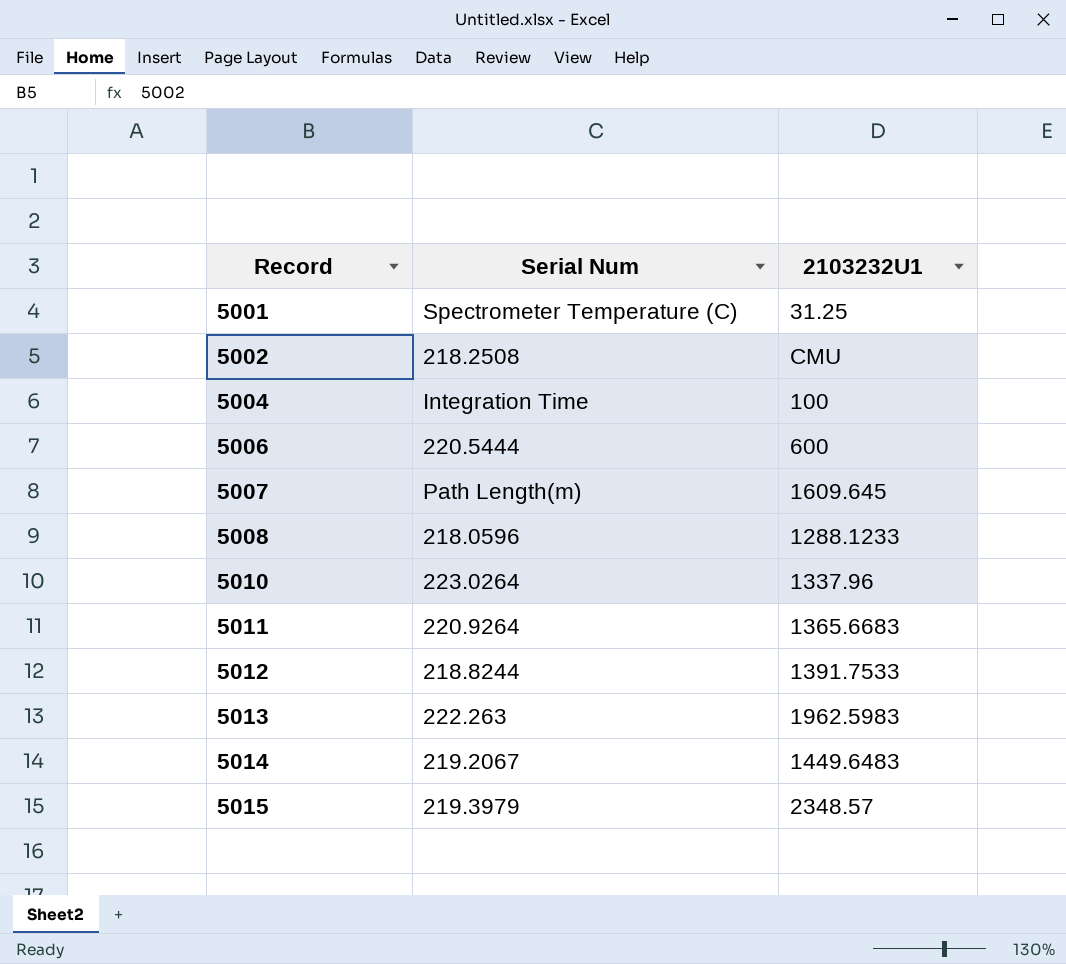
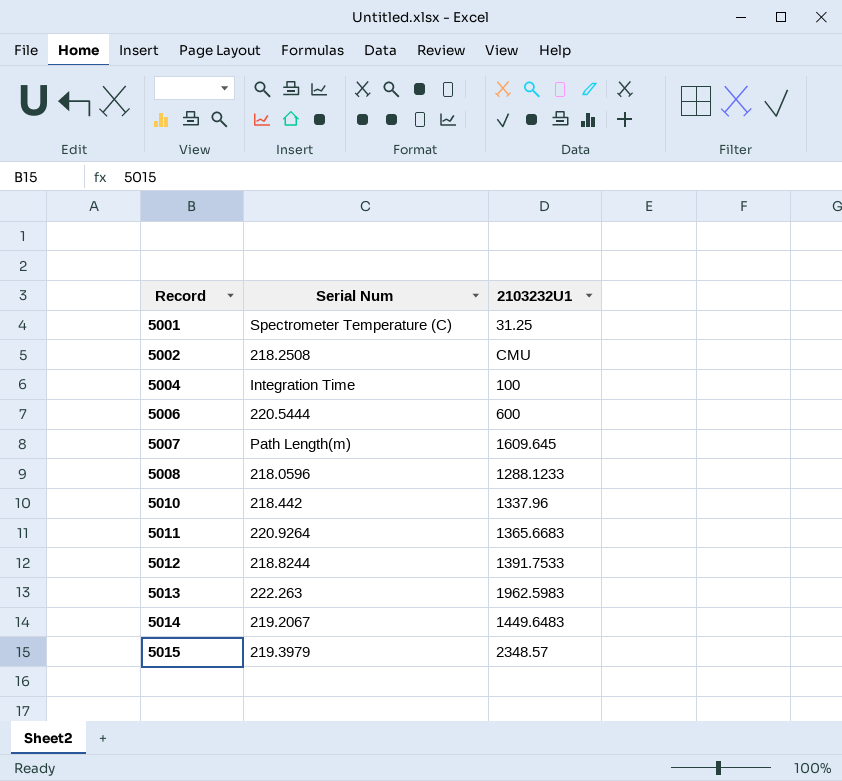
5010 | Serial Num: 223.0264 -> 218.442

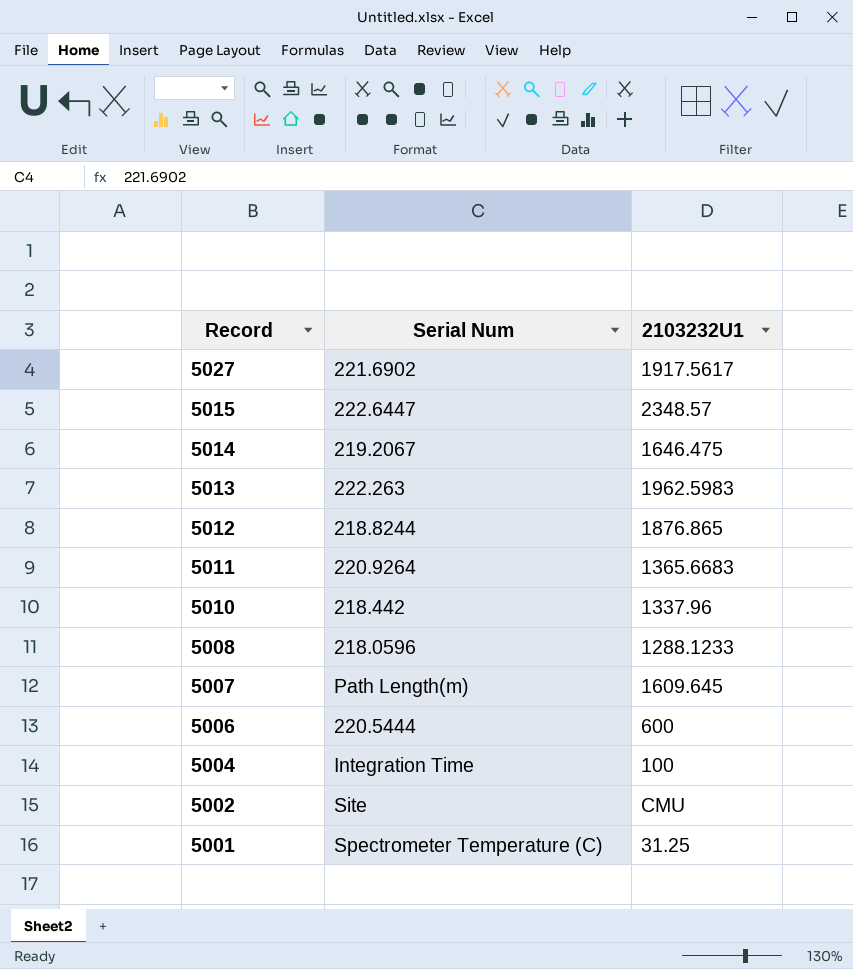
row order: Record ascending -> Record descending
row 5027: none -> 221.6902 | 1917.5617
5015 | Serial Num: 219.3979 -> 222.6447
5014 | 2103232U1: 1449.6483 -> 1646.475
5012 | 2103232U1: 1391.7533 -> 1876.865
5002 | Serial Num: 218.2508 -> Site

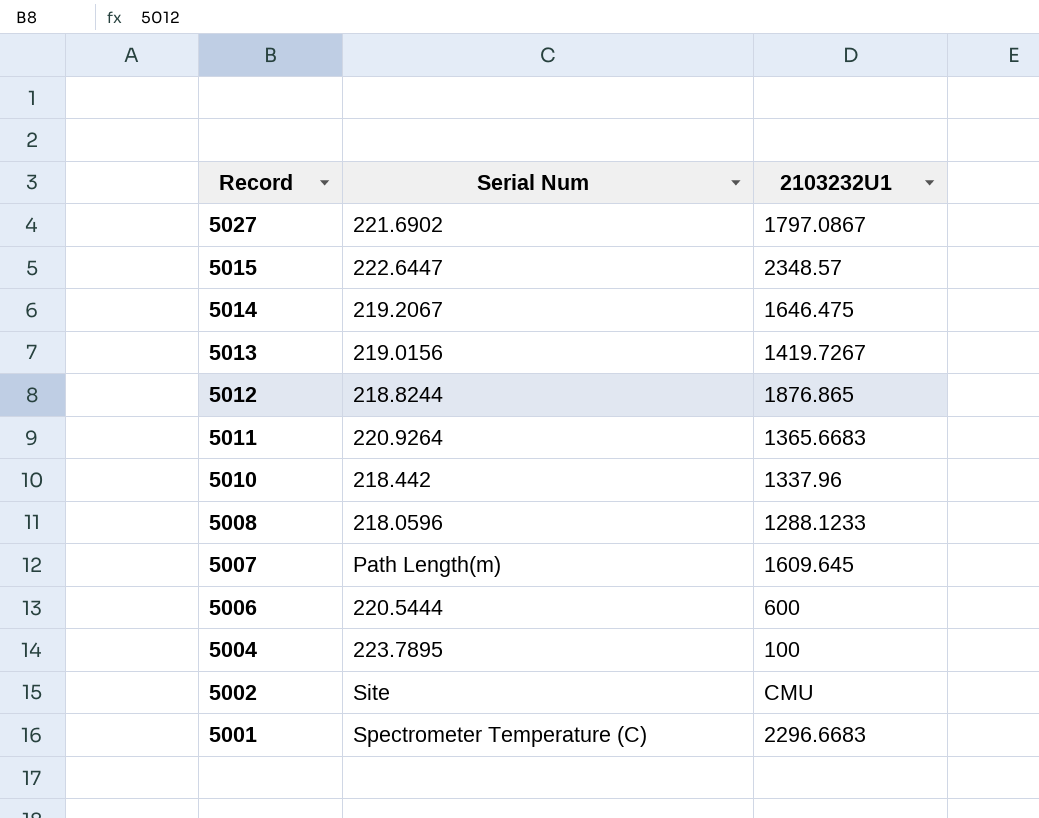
5027 | 2103232U1: 1917.5617 -> 1797.0867
5013 | Serial Num: 222.263 -> 219.0156
5013 | 2103232U1: 1962.5983 -> 1419.7267
5004 | Serial Num: Integration Time -> 223.7895
5001 | 2103232U1: 31.25 -> 2296.6683

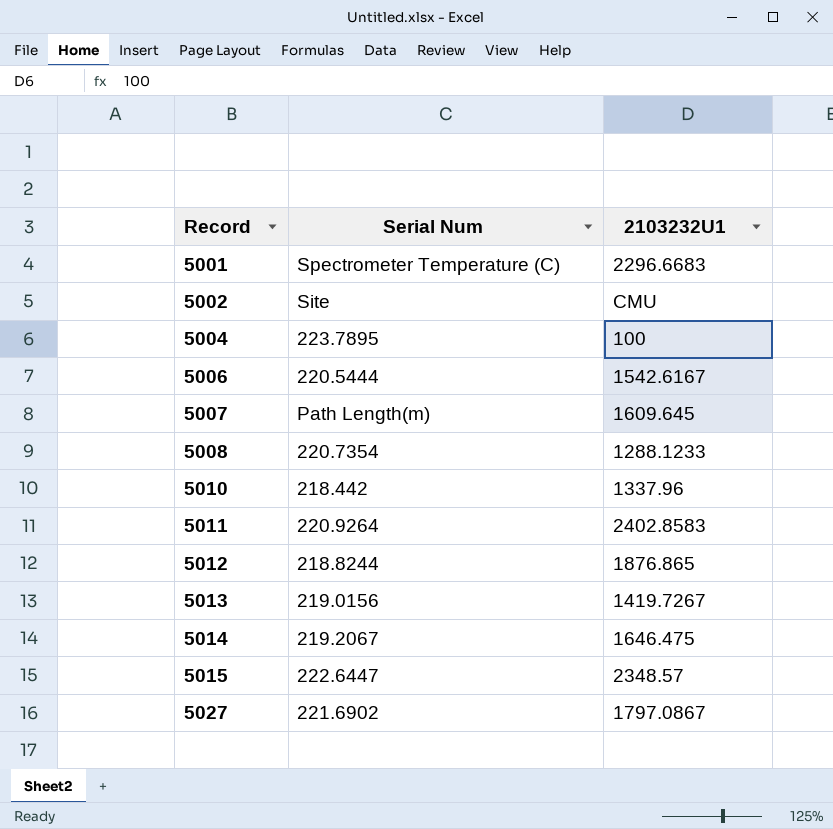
row order: Record descending -> Record ascending
5006 | 2103232U1: 600 -> 1542.6167
5008 | Serial Num: 218.0596 -> 220.7354
5011 | 2103232U1: 1365.6683 -> 2402.8583

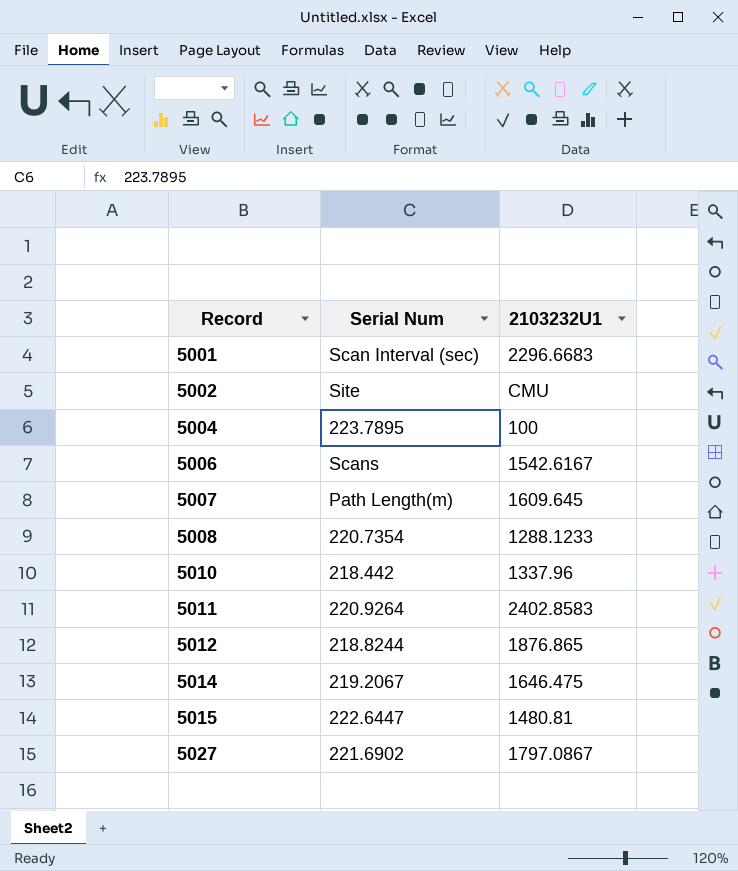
row 5013: 219.0156 | 1419.7267 -> none
5001 | Serial Num: Spectrometer Temperature (C) -> Scan Interval (sec)
5006 | Serial Num: 220.5444 -> Scans
5015 | 2103232U1: 2348.57 -> 1480.81

